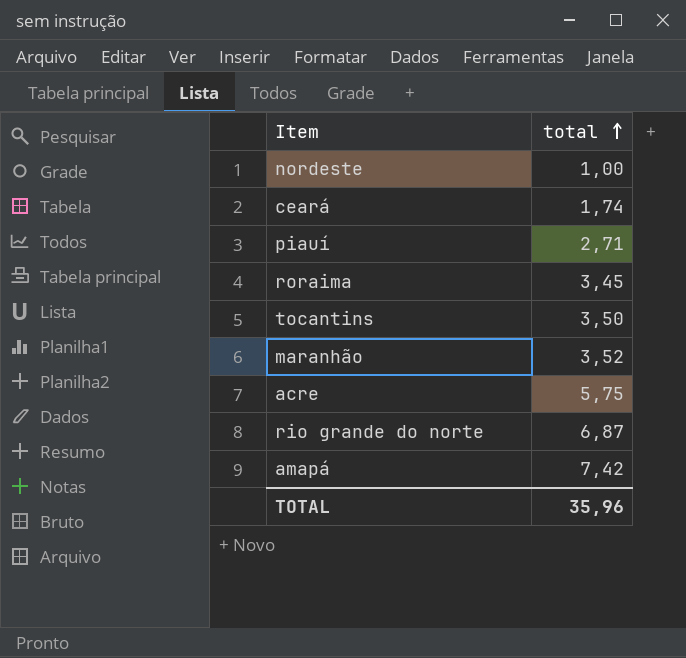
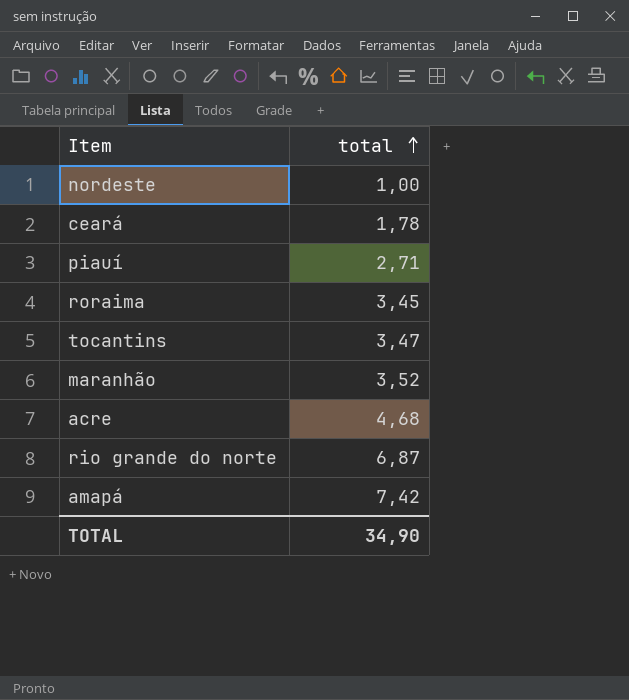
ceará | total: 1,74 -> 1,78
tocantins | total: 3,50 -> 3,47
acre | total: 5,75 -> 4,68
TOTAL | total: 35,96 -> 34,90

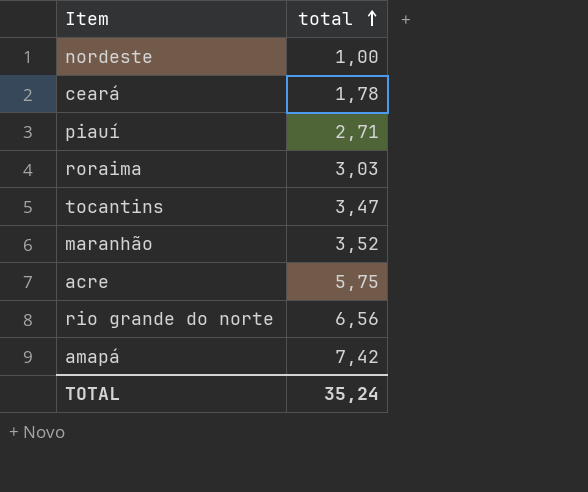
roraima | total: 3,45 -> 3,03
acre | total: 4,68 -> 5,75
rio grande do norte | total: 6,87 -> 6,56
TOTAL | total: 34,90 -> 35,24

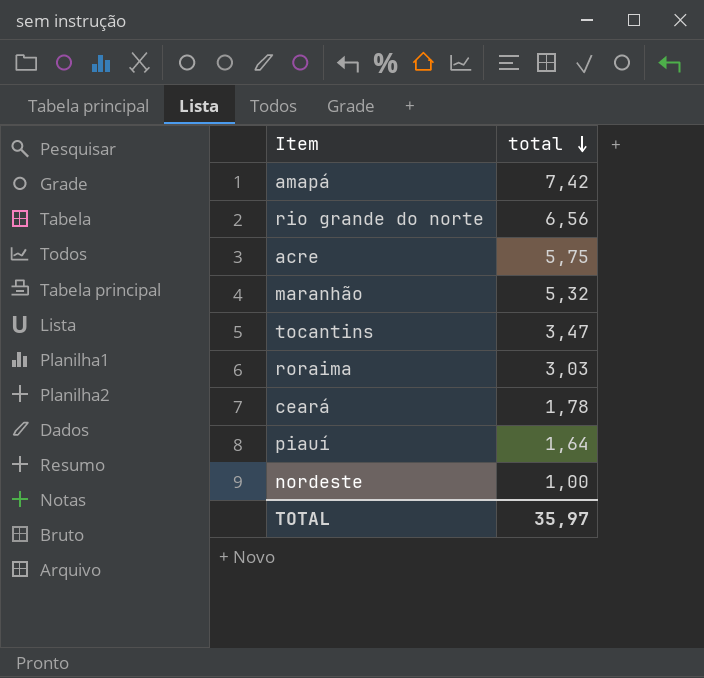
row order: total ascending -> total descending
maranhão | total: 3,52 -> 5,32
piauí | total: 2,71 -> 1,64
TOTAL | total: 35,24 -> 35,97

